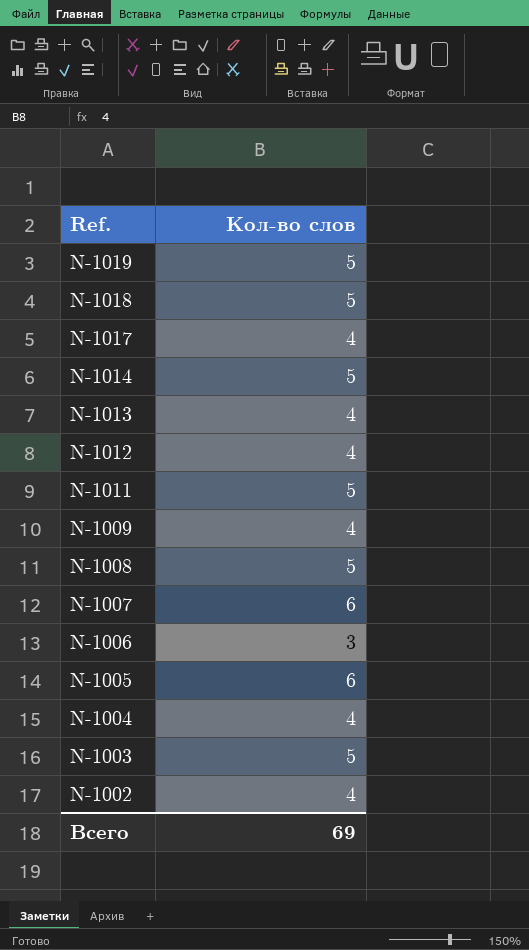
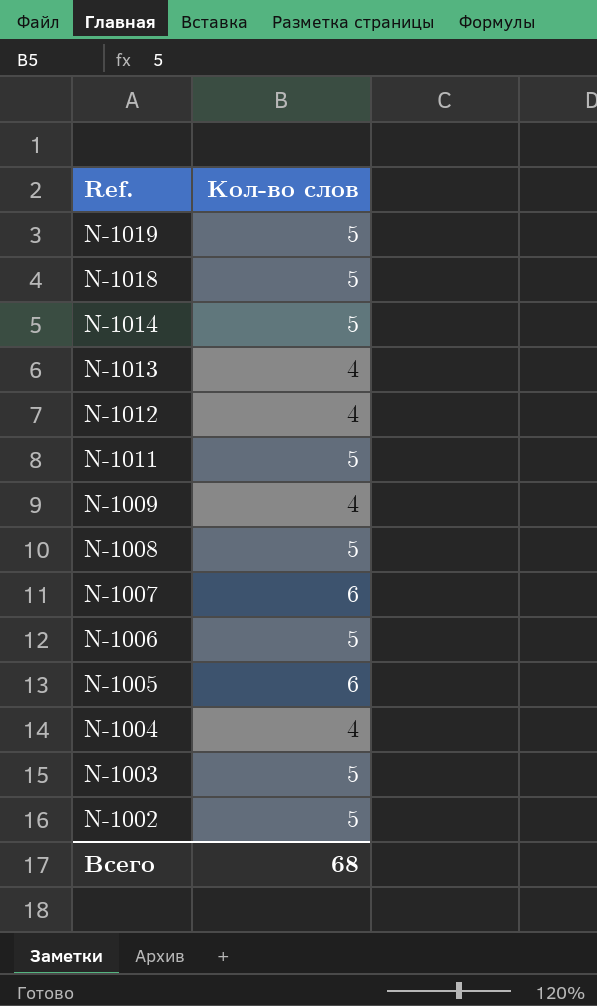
row N-1017: 4 -> none
N-1006 | Кол-во слов: 3 -> 5
N-1002 | Кол-во слов: 4 -> 5
Всего | Кол-во слов: 69 -> 68

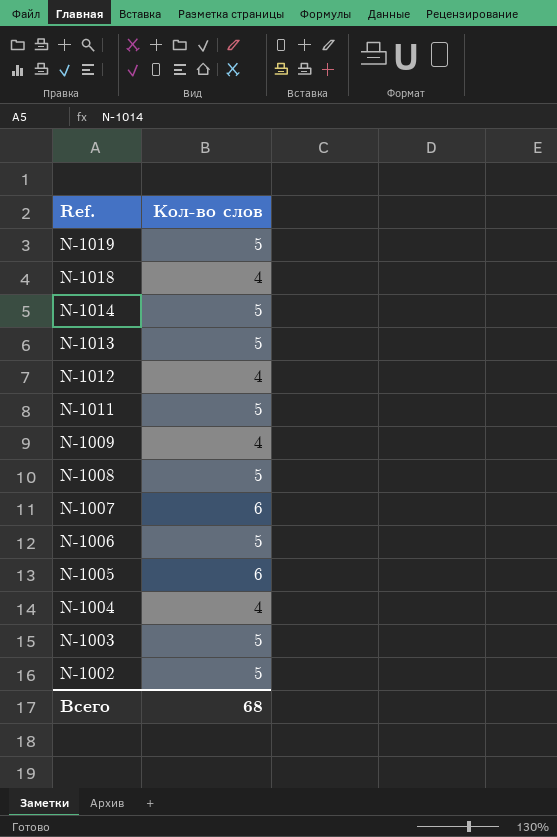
N-1018 | Кол-во слов: 5 -> 4
N-1013 | Кол-во слов: 4 -> 5

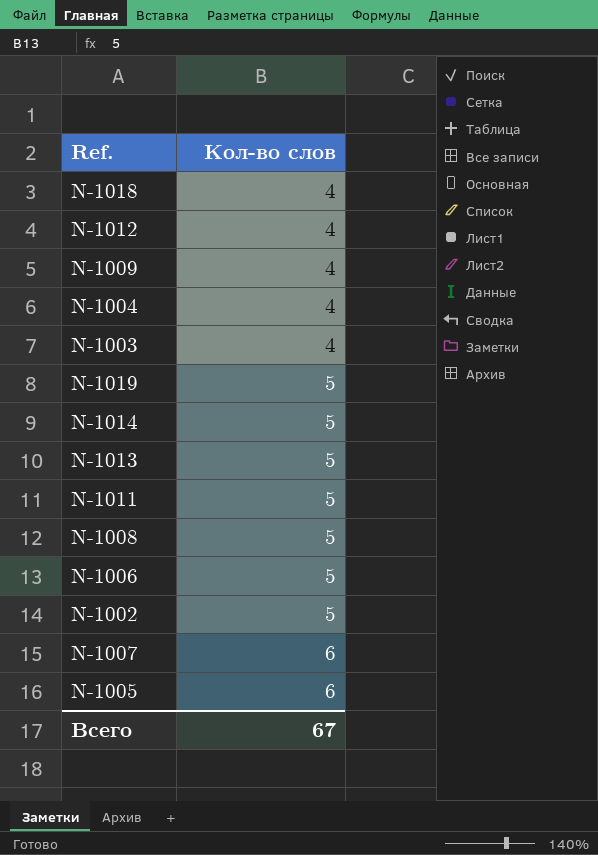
row order: Ref. descending -> Кол-во слов ascending
N-1003 | Кол-во слов: 5 -> 4
Всего | Кол-во слов: 68 -> 67

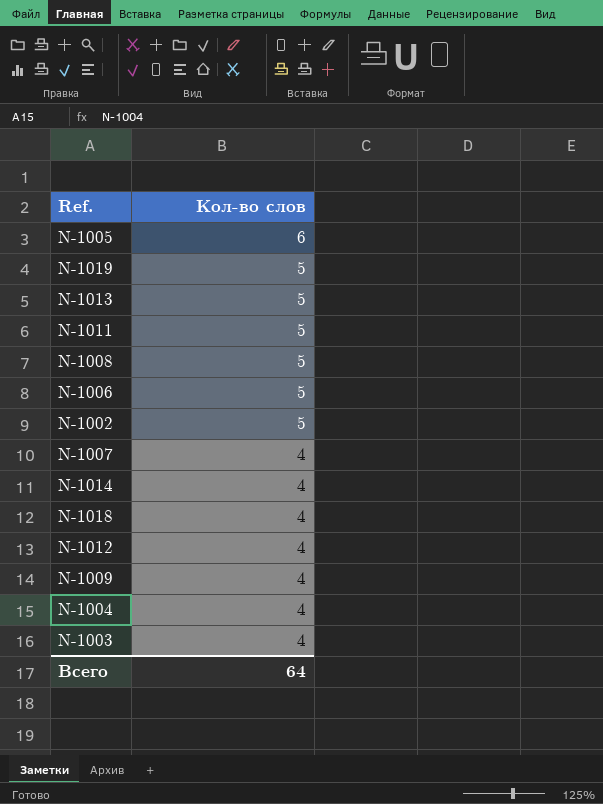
row order: Кол-во слов ascending -> Кол-во слов descending
N-1007 | Кол-во слов: 6 -> 4
N-1014 | Кол-во слов: 5 -> 4
Всего | Кол-во слов: 67 -> 64

